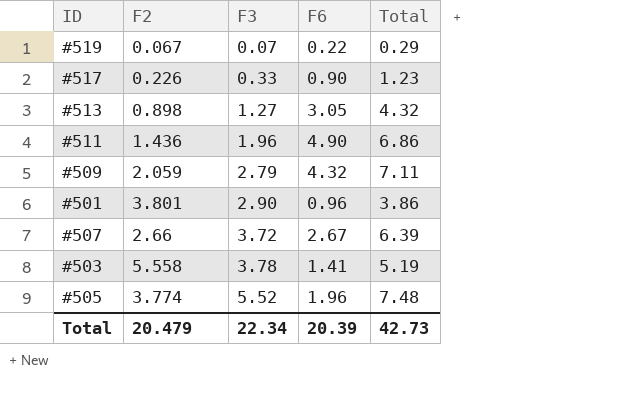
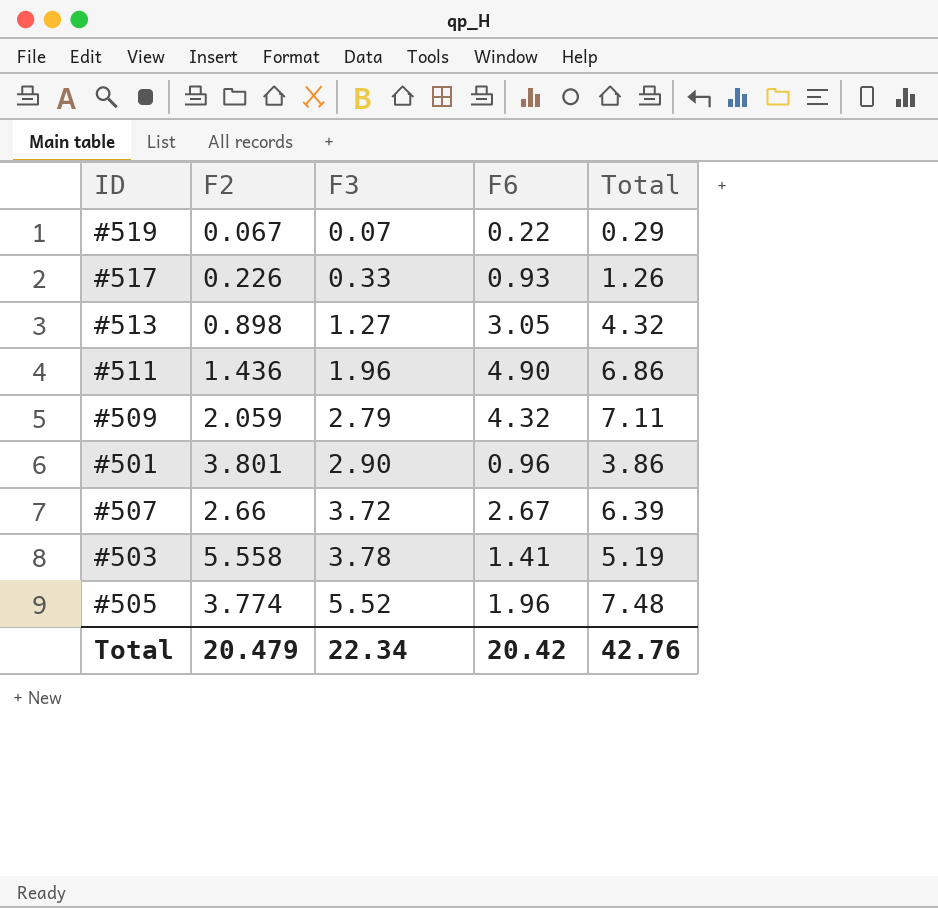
#517 | F6: 0.90 -> 0.93
#517 | Total: 1.23 -> 1.26
Total | F6: 20.39 -> 20.42
Total | Total: 42.73 -> 42.76

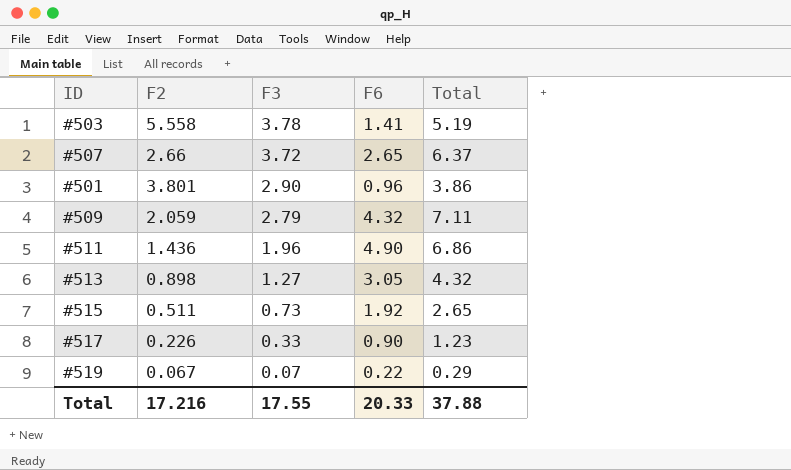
row order: F3 ascending -> F3 descending
row #505: 3.774 | 5.52 | 1.96 | 7.48 -> none
#507 | F6: 2.67 -> 2.65
#507 | Total: 6.39 -> 6.37
row #515: none -> 0.511 | 0.73 | 1.92 | 2.65
#517 | F6: 0.93 -> 0.90
#517 | Total: 1.26 -> 1.23
Total | F2: 20.479 -> 17.216
Total | F3: 22.34 -> 17.55
Total | F6: 20.42 -> 20.33
Total | Total: 42.76 -> 37.88

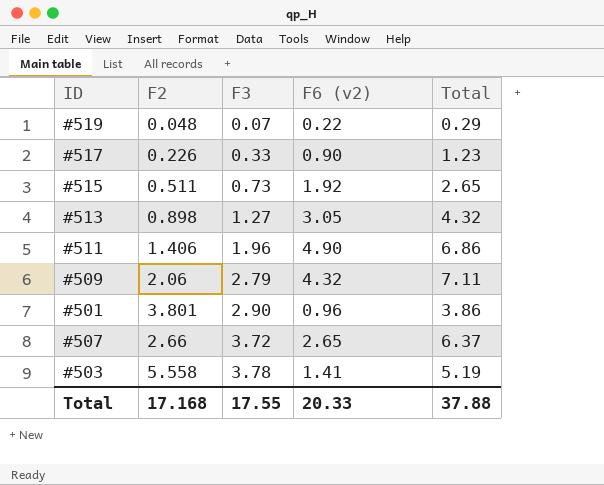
row order: F3 descending -> F3 ascending
column name: F6 -> F6 (v2)
#519 | F2: 0.067 -> 0.048
#511 | F2: 1.436 -> 1.406
#509 | F2: 2.059 -> 2.06
Total | F2: 17.216 -> 17.168

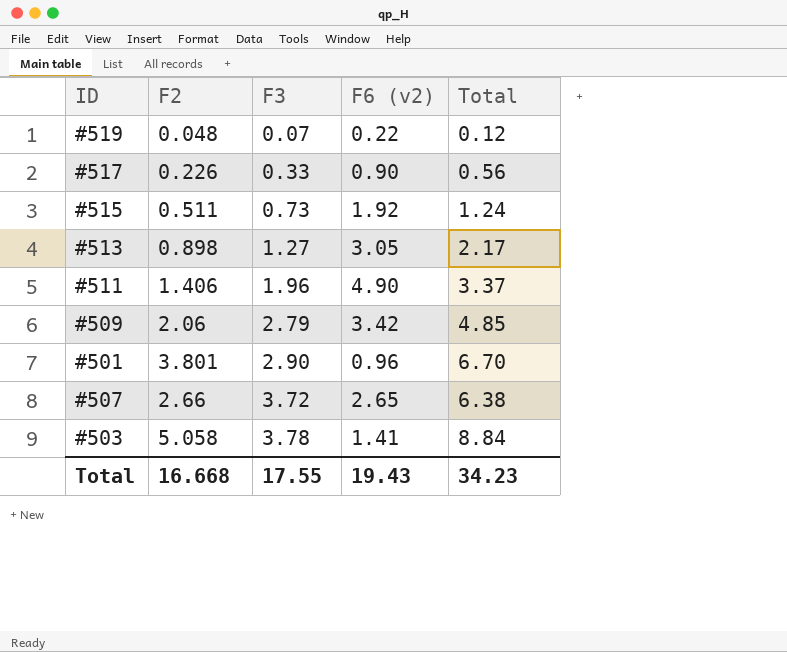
column Total | formula: [F3] + [F6 (v2)] -> [F2] + [F3]
#509 | F6 (v2): 4.32 -> 3.42
#503 | F2: 5.558 -> 5.058
Total | F2: 17.168 -> 16.668
Total | F6 (v2): 20.33 -> 19.43
Total | Total: 37.88 -> 34.23

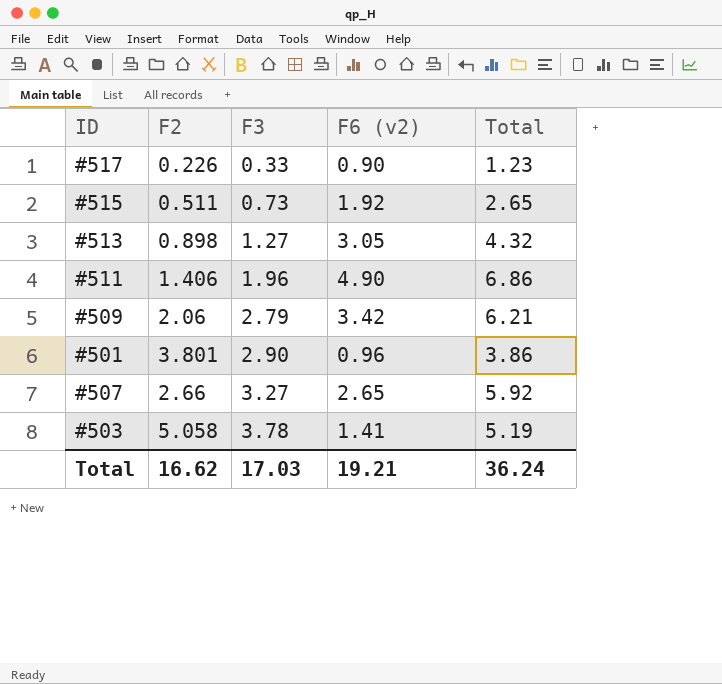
column Total | formula: [F2] + [F3] -> [F3] + [F6 (v2)]
row #519: 0.048 | 0.07 | 0.22 | 0.12 -> none
#507 | F3: 3.72 -> 3.27
Total | F2: 16.668 -> 16.62
Total | F3: 17.55 -> 17.03
Total | F6 (v2): 19.43 -> 19.21
Total | Total: 34.23 -> 36.24

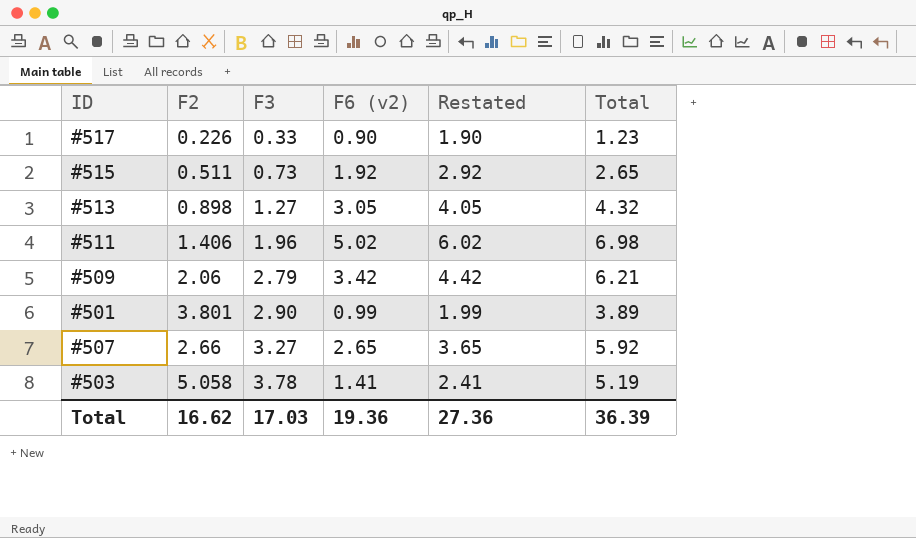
column Restated | formula: none -> [F6 (v2)] + 1
#511 | F6 (v2): 4.90 -> 5.02
#511 | Total: 6.86 -> 6.98
#501 | F6 (v2): 0.96 -> 0.99
#501 | Total: 3.86 -> 3.89
Total | F6 (v2): 19.21 -> 19.36
Total | Total: 36.24 -> 36.39

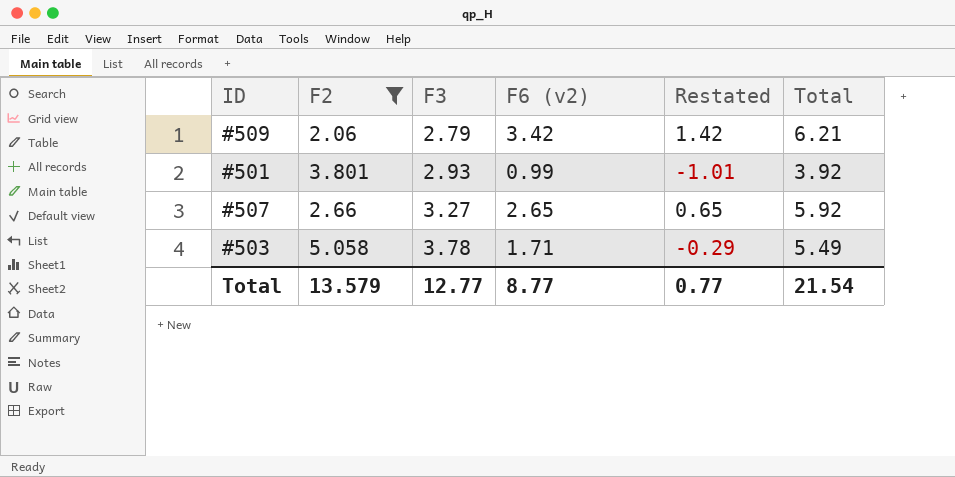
filter: none -> F2 >= 2.06
column Restated | formula: [F6 (v2)] + 1 -> [F6 (v2)] - 2
#501 | F3: 2.90 -> 2.93
#501 | Total: 3.89 -> 3.92
#503 | F6 (v2): 1.41 -> 1.71
#503 | Total: 5.19 -> 5.49
Total | F2: 16.62 -> 13.579
Total | F3: 17.03 -> 12.77
Total | F6 (v2): 19.36 -> 8.77
Total | Restated: 27.36 -> 0.77
Total | Total: 36.39 -> 21.54

